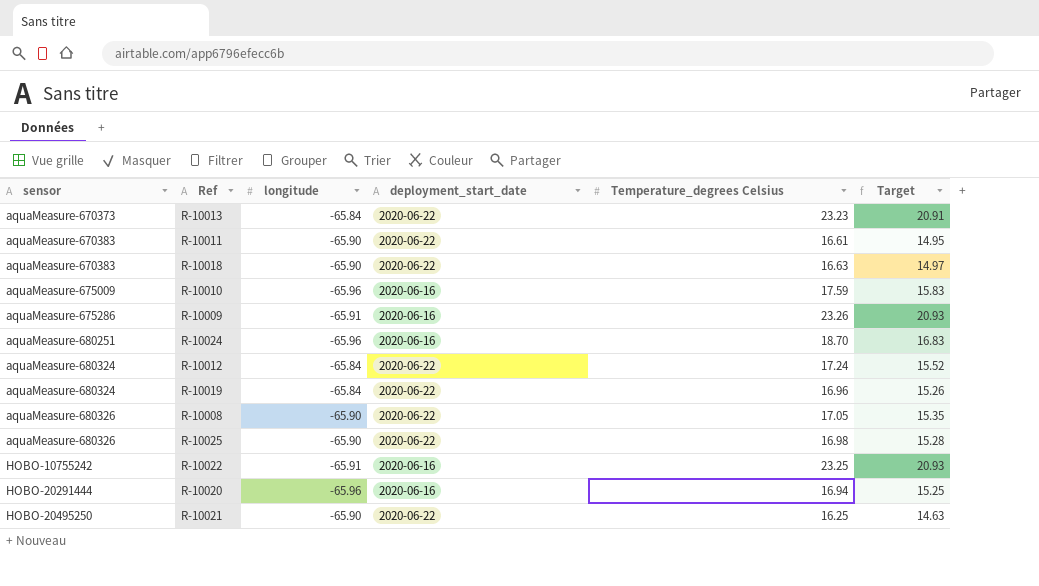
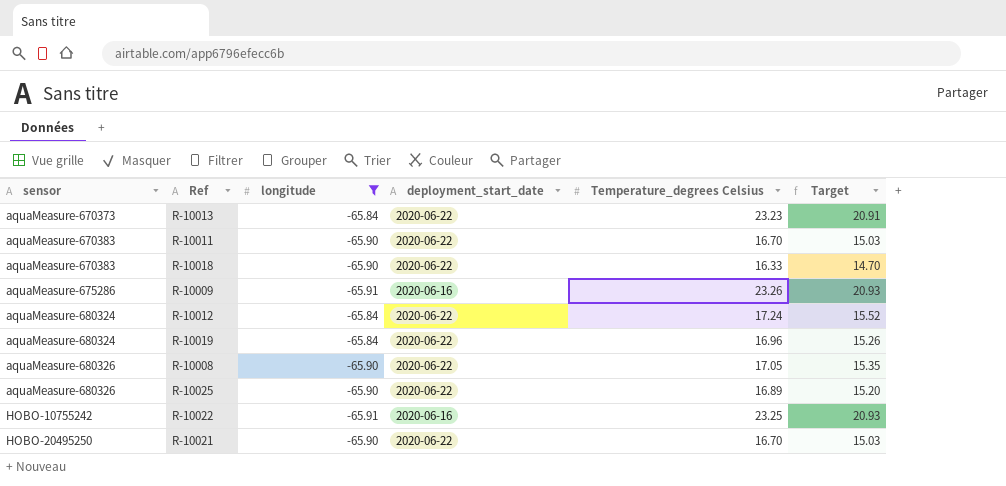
filter: none -> longitude != -65.96
R-10011 | Temperature_degrees Celsius: 16.61 -> 16.70
R-10011 | Target: 14.95 -> 15.03
R-10018 | Temperature_degrees Celsius: 16.63 -> 16.33
R-10018 | Target: 14.97 -> 14.70
R-10025 | Temperature_degrees Celsius: 16.98 -> 16.89
R-10025 | Target: 15.28 -> 15.20
R-10021 | Temperature_degrees Celsius: 16.25 -> 16.70
R-10021 | Target: 14.63 -> 15.03

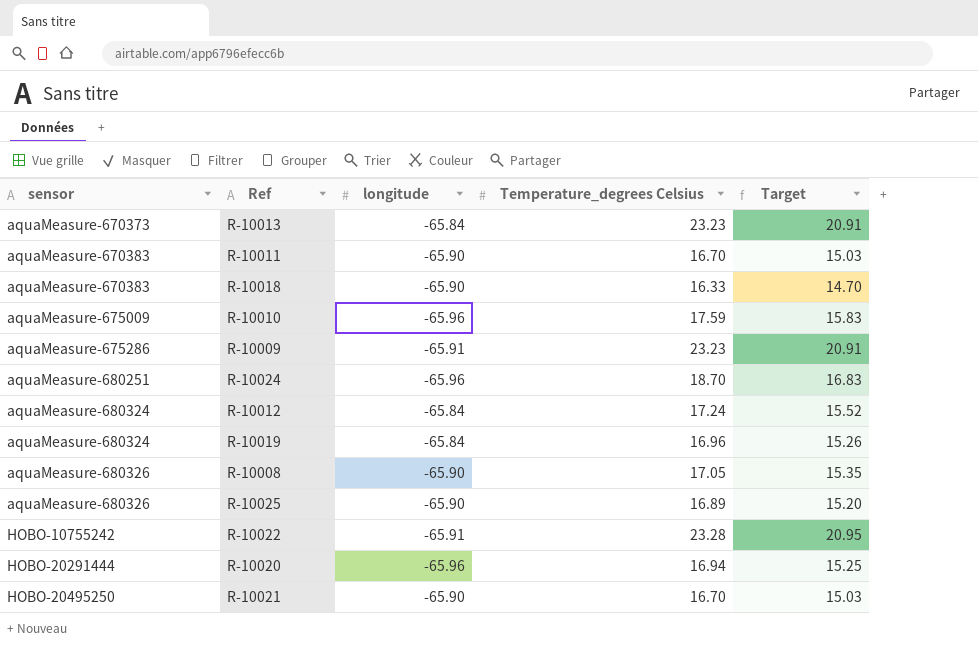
filter: longitude != -65.96 -> none
column deployment_start_date | position: 4 -> none
R-10009 | Temperature_degrees Celsius: 23.26 -> 23.23
R-10009 | Target: 20.93 -> 20.91
R-10022 | Temperature_degrees Celsius: 23.25 -> 23.28
R-10022 | Target: 20.93 -> 20.95

